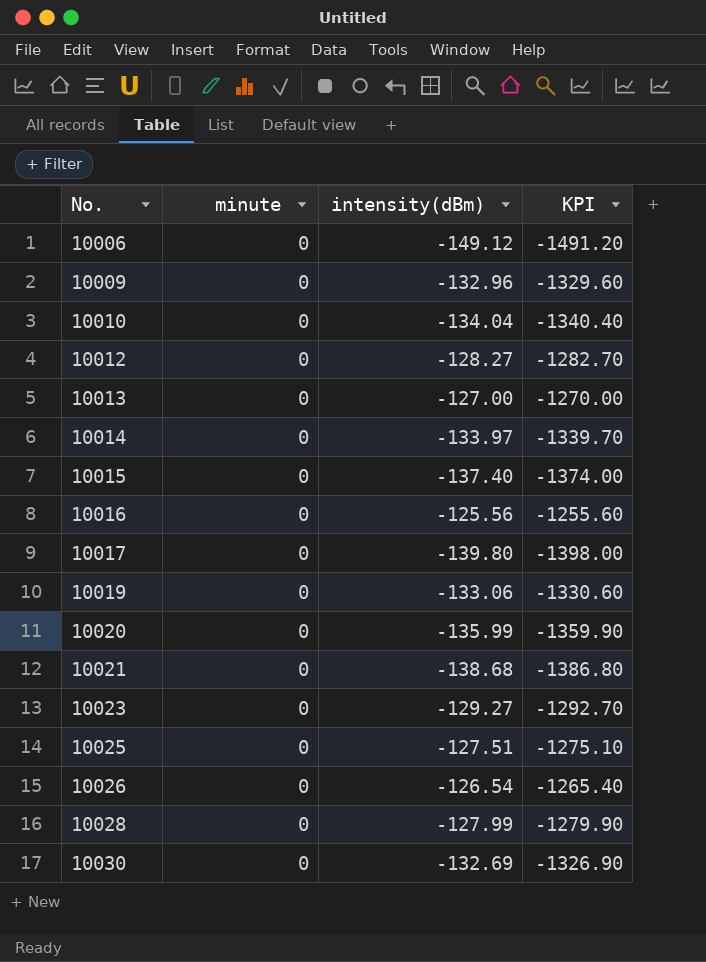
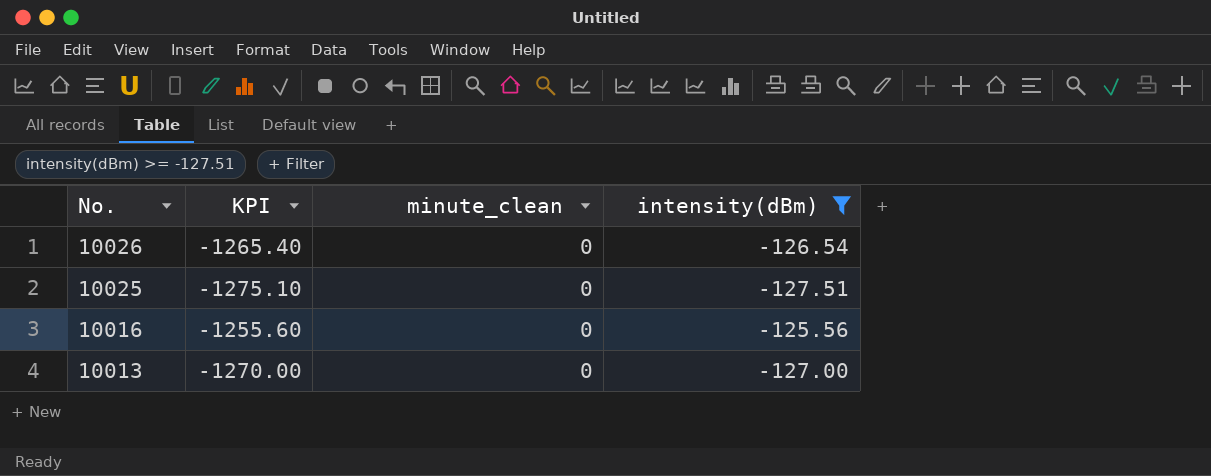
filter: none -> intensity(dBm) >= -127.51
row order: No. ascending -> No. descending
column KPI | position: 4 -> 2
column name: minute -> minute_clean

